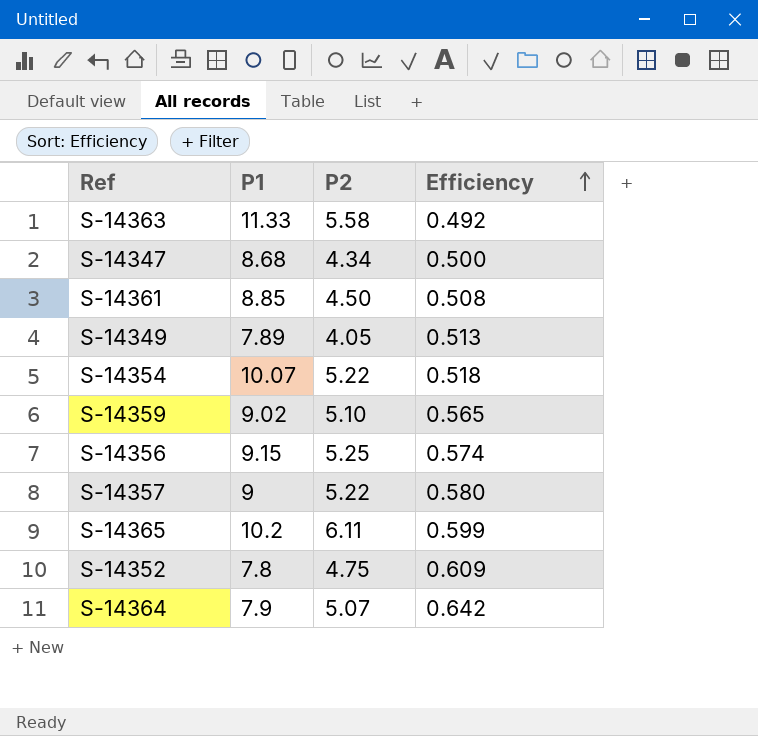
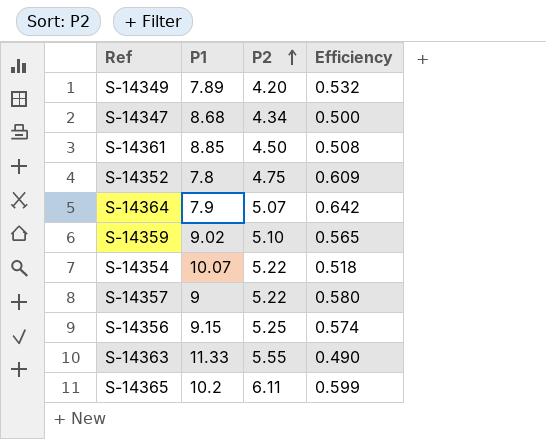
row order: Efficiency ascending -> P2 ascending
S-14349 | P2: 4.05 -> 4.20
S-14349 | Efficiency: 0.513 -> 0.532
S-14363 | P2: 5.58 -> 5.55
S-14363 | Efficiency: 0.492 -> 0.490

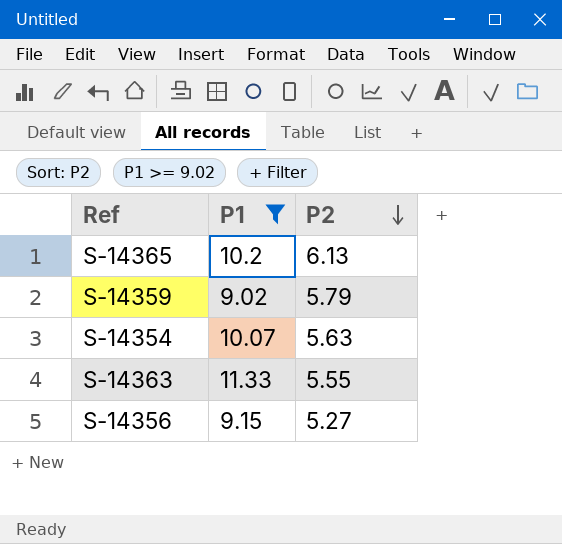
filter: none -> P1 >= 9.02
row order: P2 ascending -> P2 descending
column Efficiency | formula: [P2] / [P1] -> none
S-14365 | P2: 6.11 -> 6.13
S-14359 | P2: 5.10 -> 5.79
S-14354 | P2: 5.22 -> 5.63
S-14356 | P2: 5.25 -> 5.27

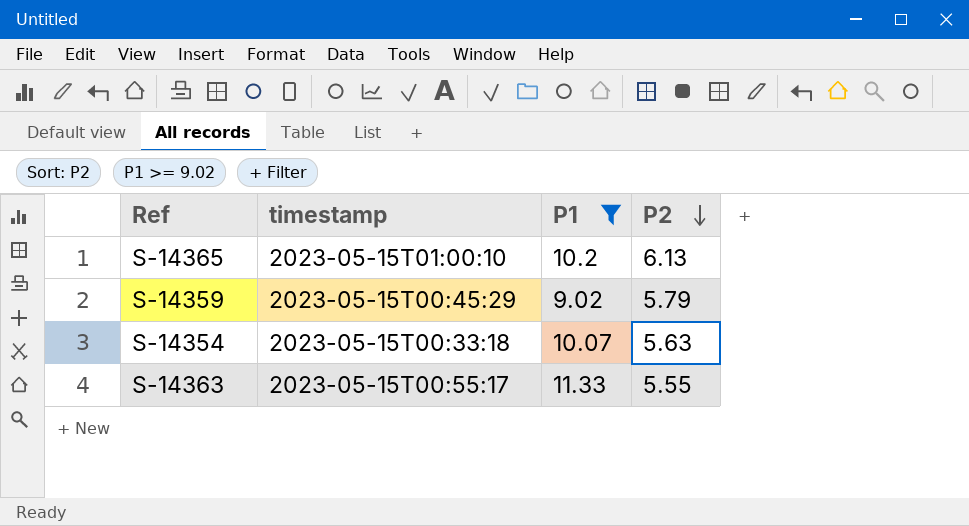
column timestamp | position: none -> 2
row S-14356: 9.15 | 5.27 -> none

